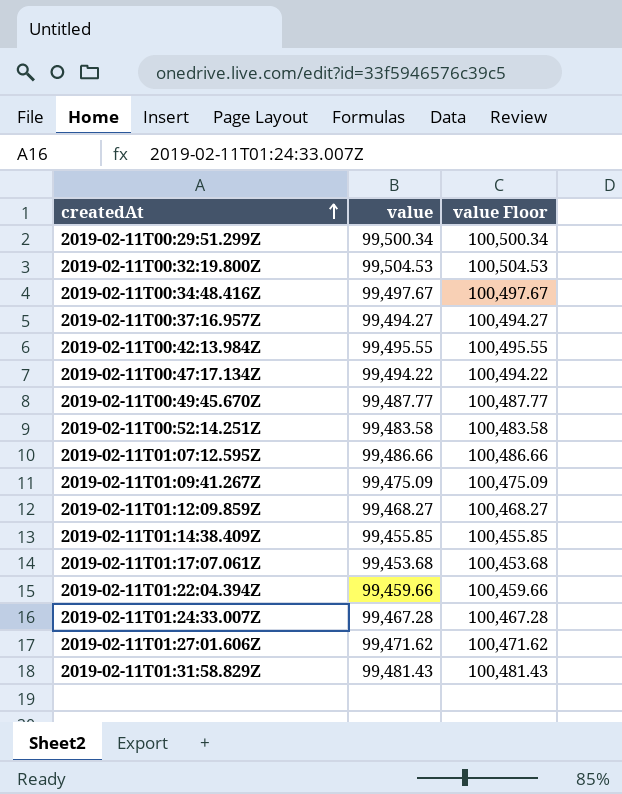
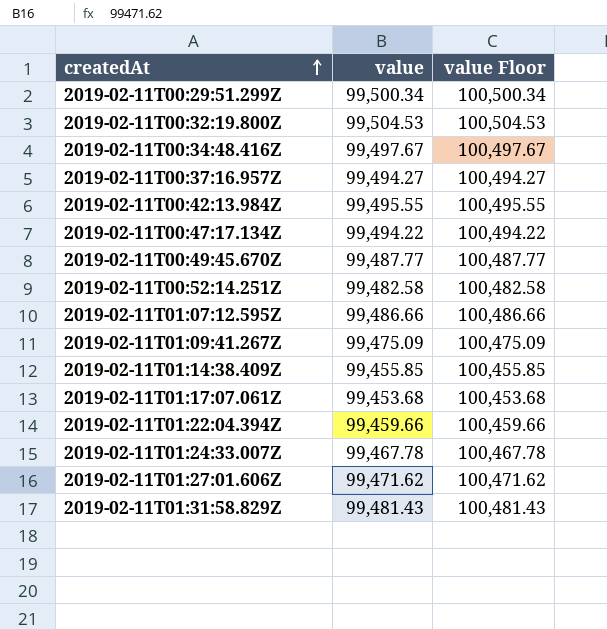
row 2019-02-11T01:12:09.859Z: 99,468.27 | 100,468.27 -> none
2019-02-11T00:52:14.251Z | value: 99,483.58 -> 99,482.58
2019-02-11T00:52:14.251Z | value Floor: 100,483.58 -> 100,482.58
2019-02-11T01:24:33.007Z | value: 99,467.28 -> 99,467.78
2019-02-11T01:24:33.007Z | value Floor: 100,467.28 -> 100,467.78

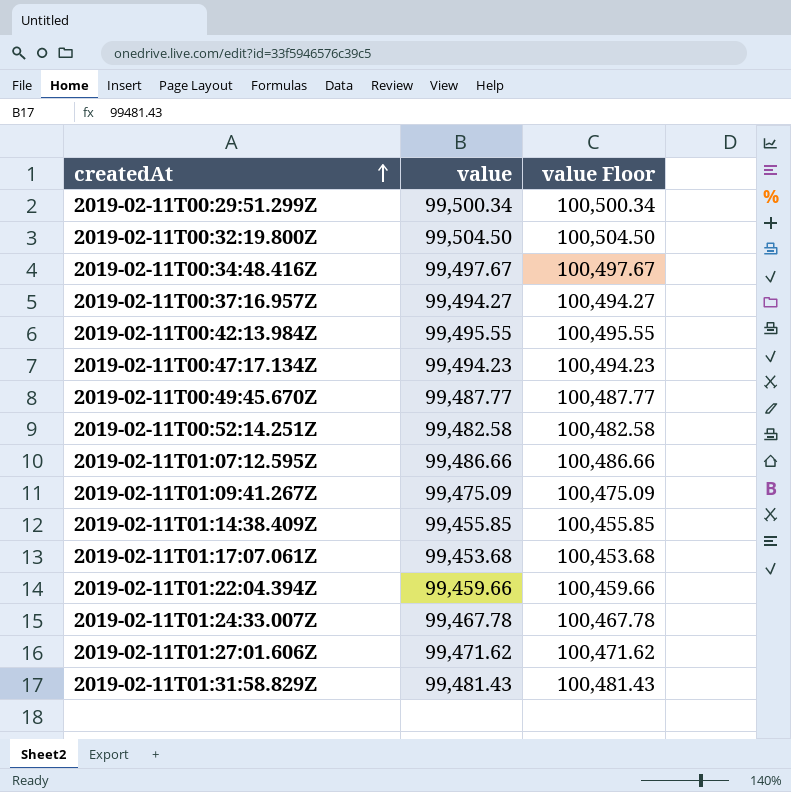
2019-02-11T00:32:19.800Z | value: 99,504.53 -> 99,504.50
2019-02-11T00:32:19.800Z | value Floor: 100,504.53 -> 100,504.50
2019-02-11T00:47:17.134Z | value: 99,494.22 -> 99,494.23
2019-02-11T00:47:17.134Z | value Floor: 100,494.22 -> 100,494.23

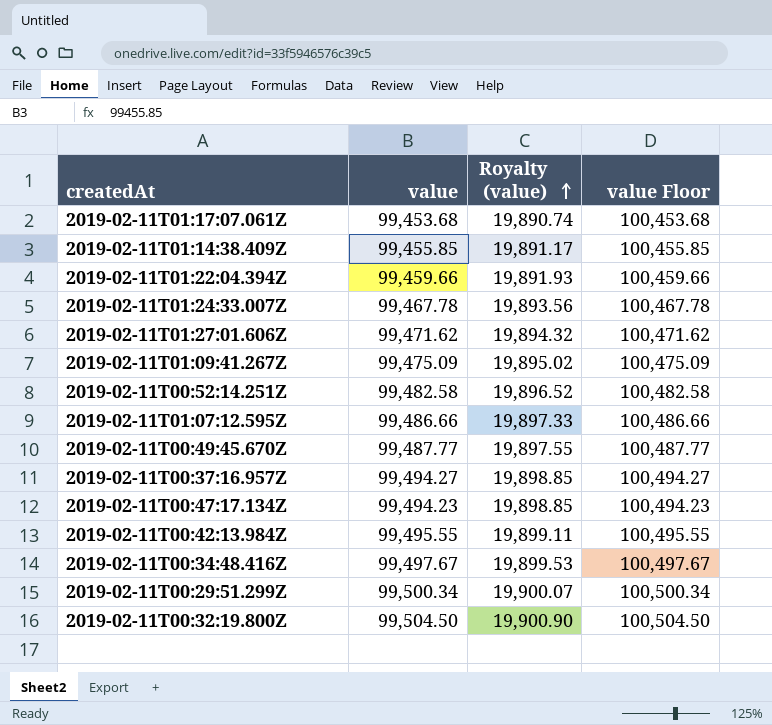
row order: createdAt ascending -> Royalty (value) ascending
column Royalty (value) | formula: none -> [value] * 0.2
row 2019-02-11T01:31:58.829Z: 99,481.43 | 100,481.43 -> none

